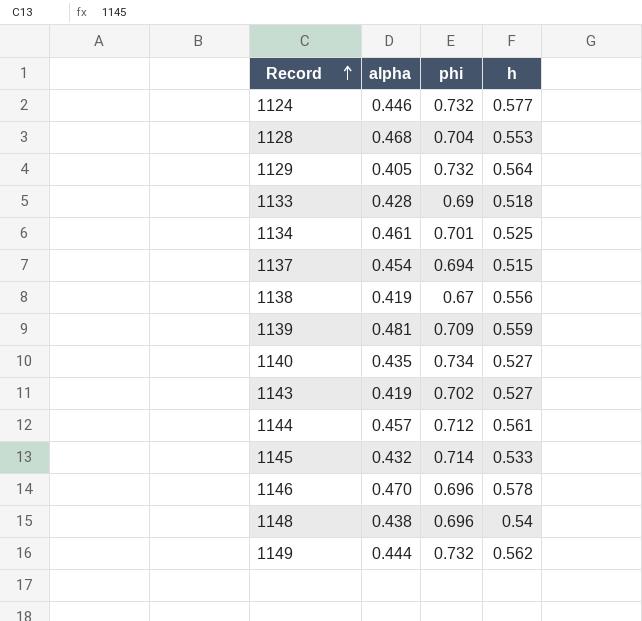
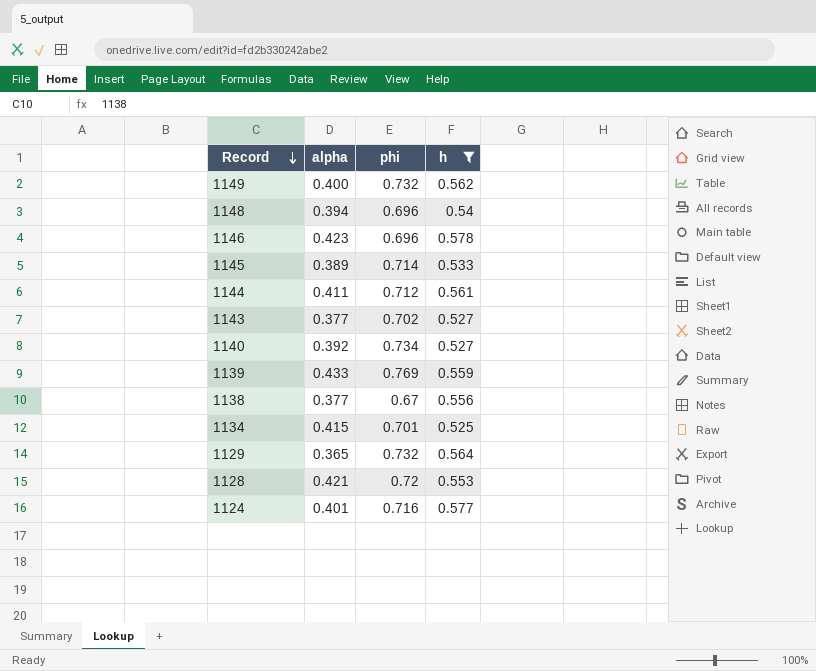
filter: none -> h >= 0.525
row order: Record ascending -> Record descending
1149 | alpha: 0.444 -> 0.400
1148 | alpha: 0.438 -> 0.394
1146 | alpha: 0.470 -> 0.423
1145 | alpha: 0.432 -> 0.389
1144 | alpha: 0.457 -> 0.411
1143 | alpha: 0.419 -> 0.377
1140 | alpha: 0.435 -> 0.392
1139 | alpha: 0.481 -> 0.433
1139 | phi: 0.709 -> 0.769
1138 | alpha: 0.419 -> 0.377
1134 | alpha: 0.461 -> 0.415
1129 | alpha: 0.405 -> 0.365
1128 | alpha: 0.468 -> 0.421
1128 | phi: 0.704 -> 0.72
1124 | alpha: 0.446 -> 0.401
1124 | phi: 0.732 -> 0.716

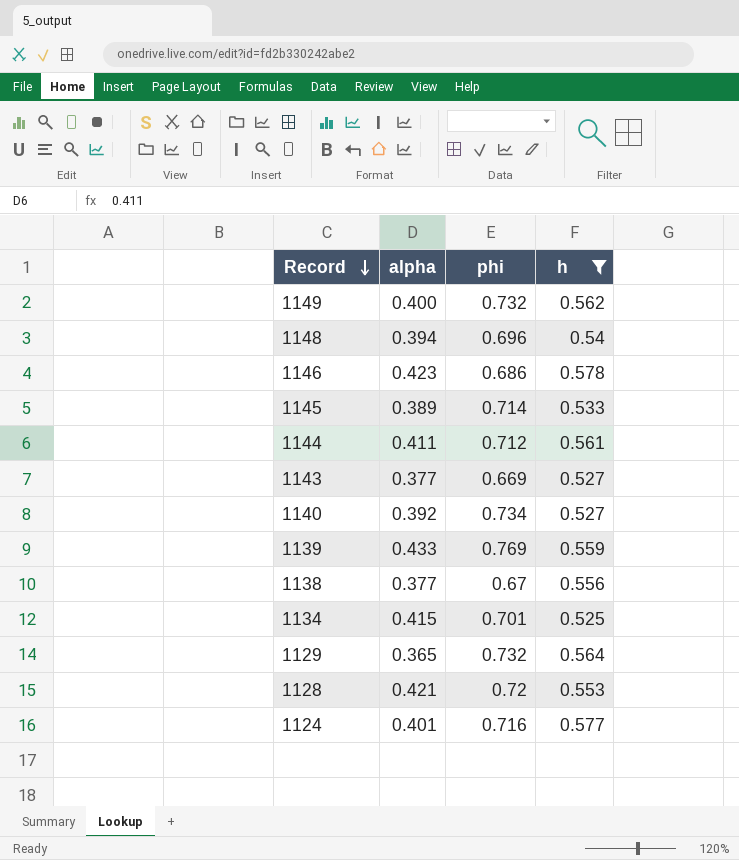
1146 | phi: 0.696 -> 0.686
1143 | phi: 0.702 -> 0.669

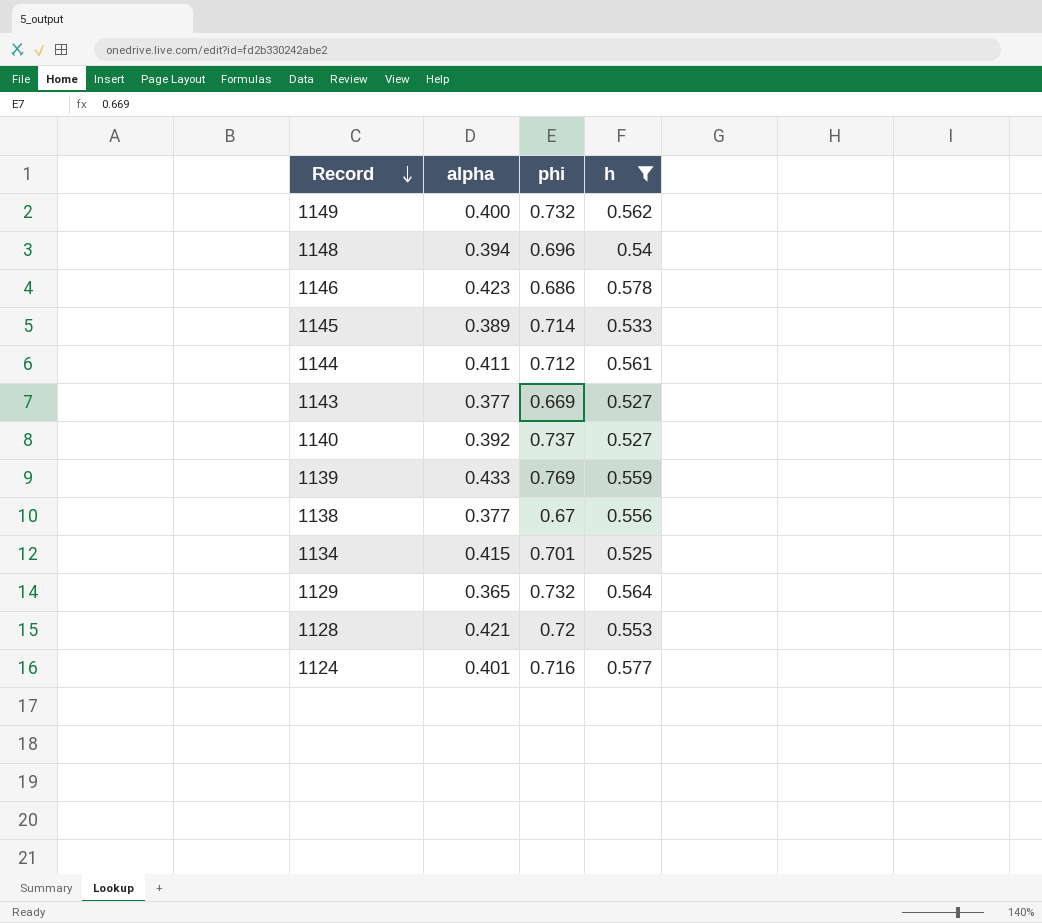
1140 | phi: 0.734 -> 0.737

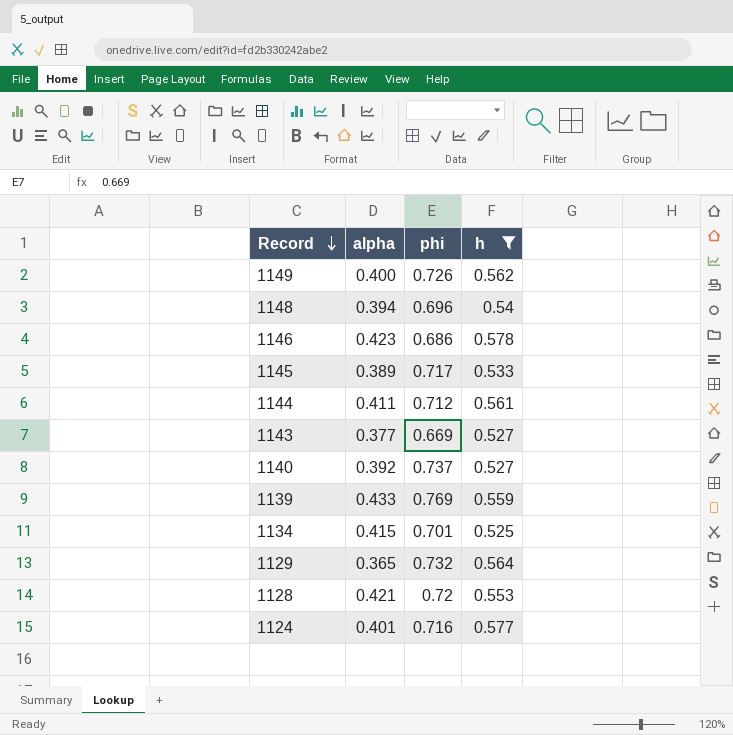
row 1138: 0.377 | 0.67 | 0.556 -> none
1149 | phi: 0.732 -> 0.726
1145 | phi: 0.714 -> 0.717

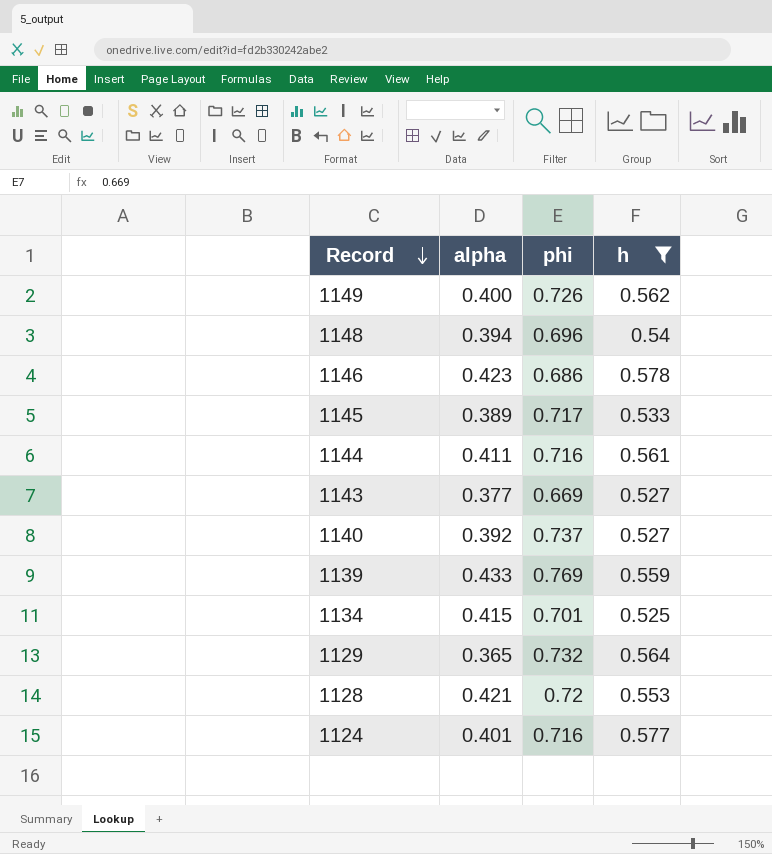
1144 | phi: 0.712 -> 0.716

